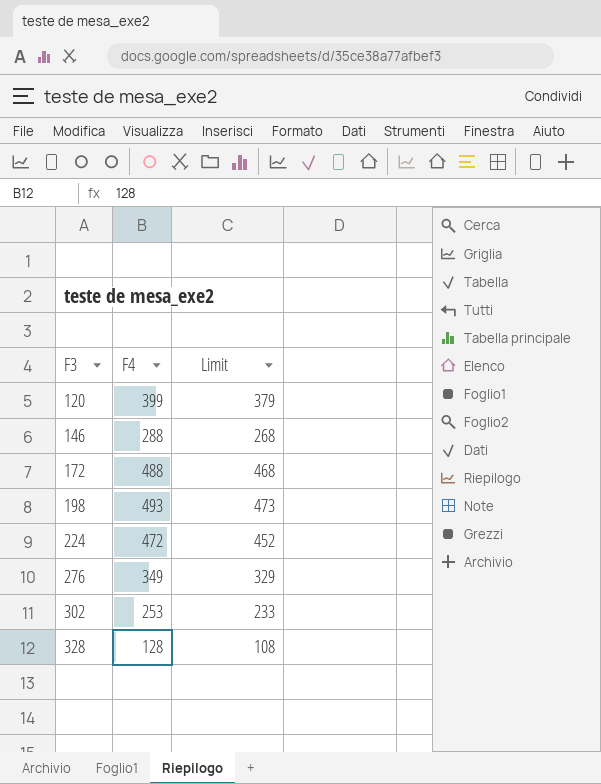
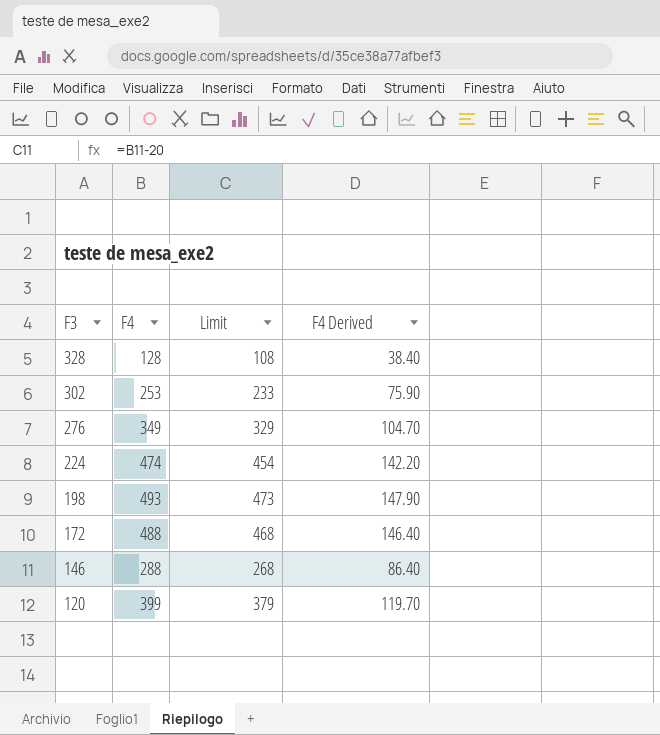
row order: F3 ascending -> F3 descending
column F4 Derived | formula: none -> [F4] * 0.3
224 | F4: 472 -> 474
224 | Limit: 452 -> 454

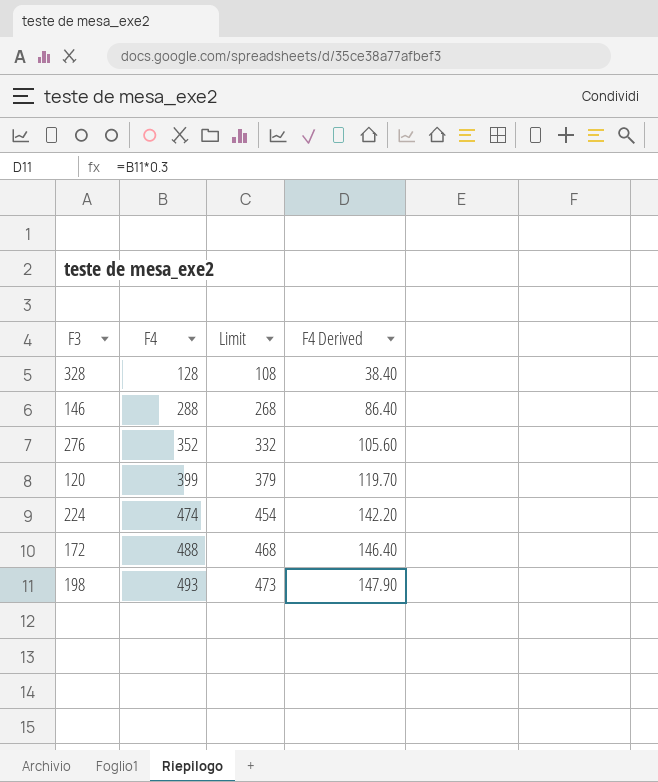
row order: F3 descending -> F4 ascending
row 302: 253 | 233 | 75.90 -> none
276 | F4: 349 -> 352
276 | Limit: 329 -> 332
276 | F4 Derived: 104.70 -> 105.60

